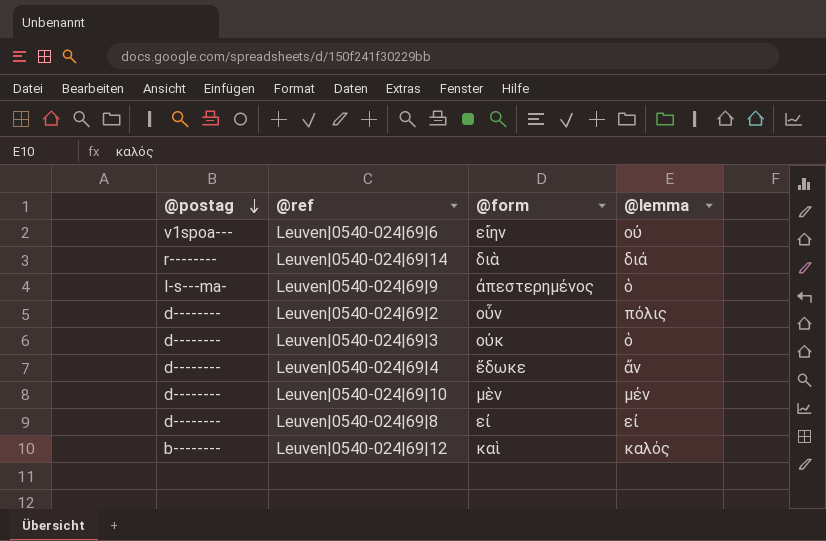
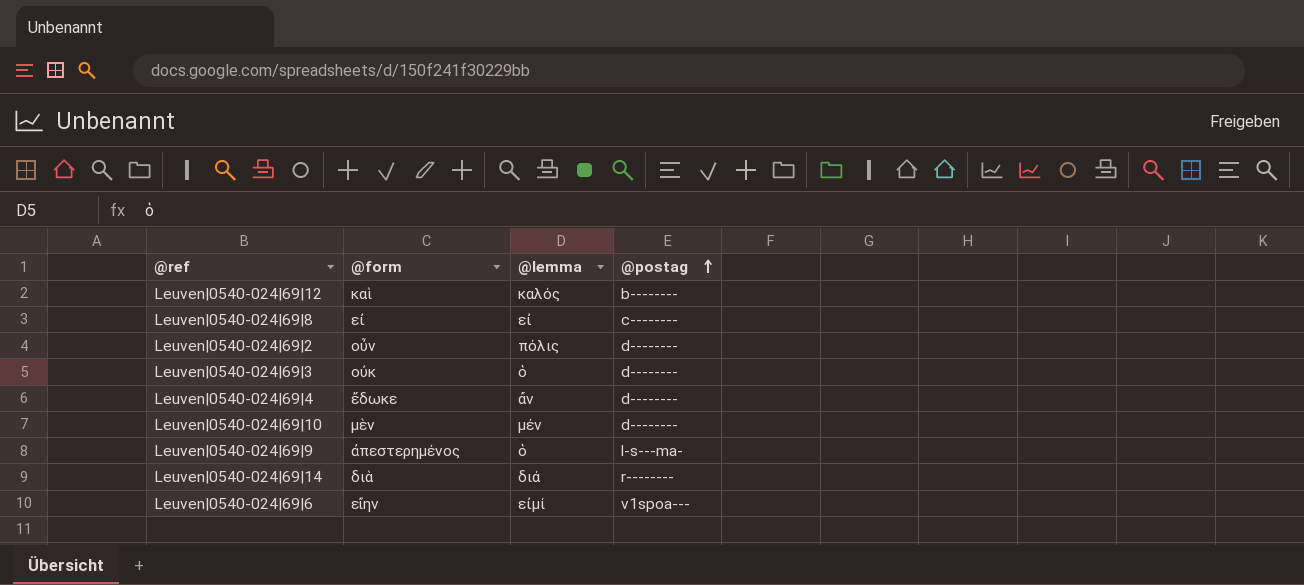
row order: @postag descending -> @postag ascending
column @postag | position: 1 -> 4
Leuven|0540-024|69|8 | @postag: d-------- -> c--------
Leuven|0540-024|69|6 | @lemma: οὐ -> εἰμί

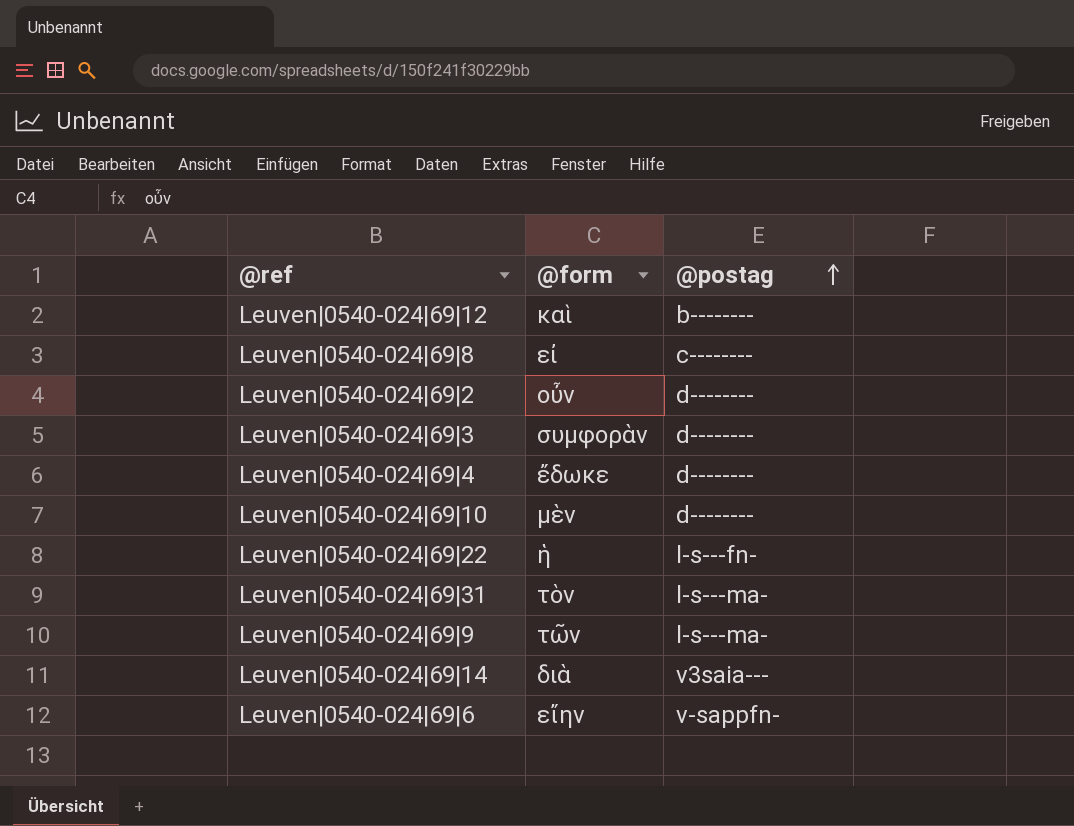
column @lemma | position: 3 -> none
Leuven|0540-024|69|3 | @form: οὐκ -> συμφορὰν
row Leuven|0540-024|69|22: none -> ἡ | l-s---fn-
row Leuven|0540-024|69|31: none -> τὸν | l-s---ma-
Leuven|0540-024|69|9 | @form: ἀπεστερημένος -> τῶν
Leuven|0540-024|69|14 | @postag: r-------- -> v3saia---
Leuven|0540-024|69|6 | @postag: v1spoa--- -> v-sappfn-

